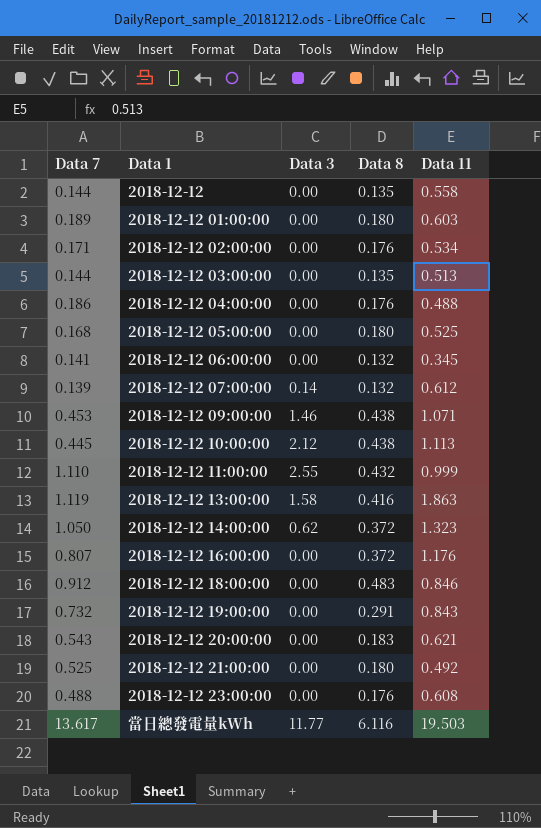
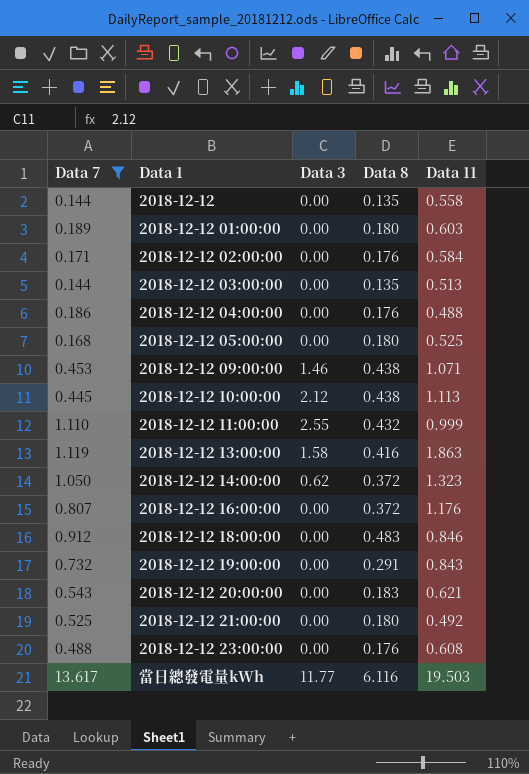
filter: none -> Data 7 >= 0.144
2018-12-12 02:00:00 | Data 11: 0.534 -> 0.584

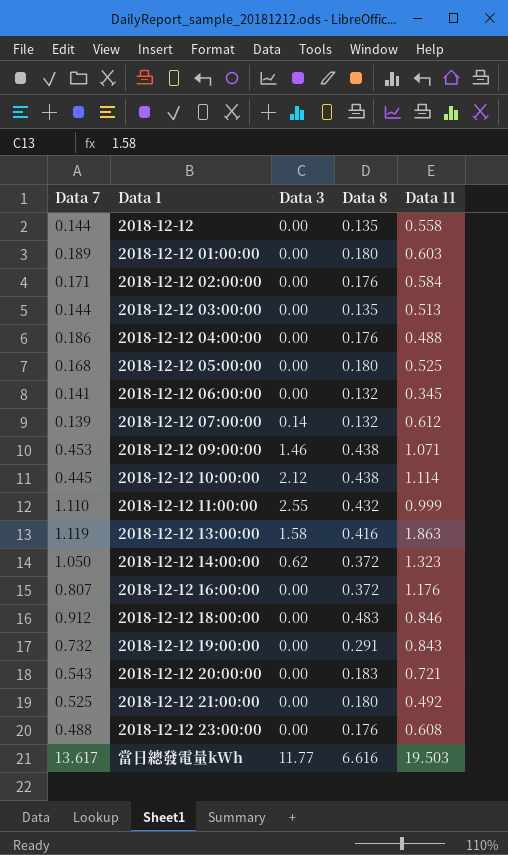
filter: Data 7 >= 0.144 -> none
2018-12-12 10:00:00 | Data 11: 1.113 -> 1.114
2018-12-12 20:00:00 | Data 11: 0.621 -> 0.721
當日總發電量kWh | Data 8: 6.116 -> 6.616

